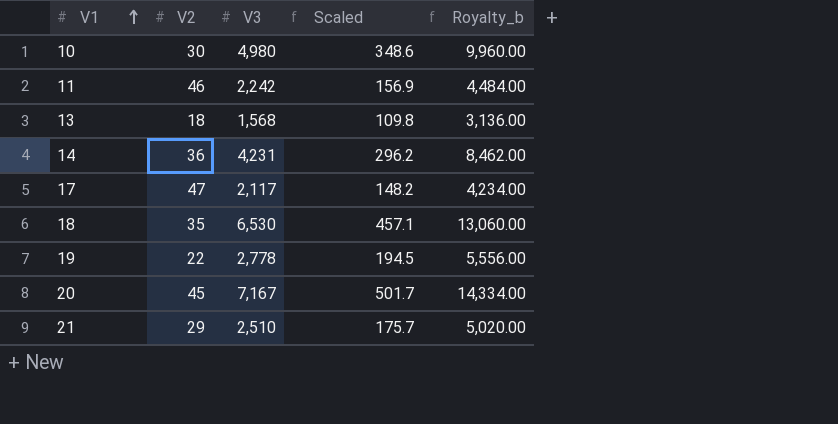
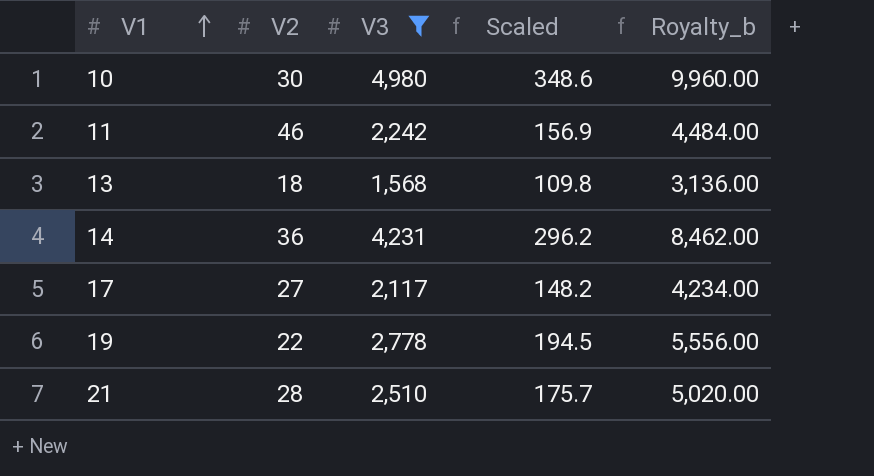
filter: none -> V3 <= 4,980
17 | V2: 47 -> 27
21 | V2: 29 -> 28

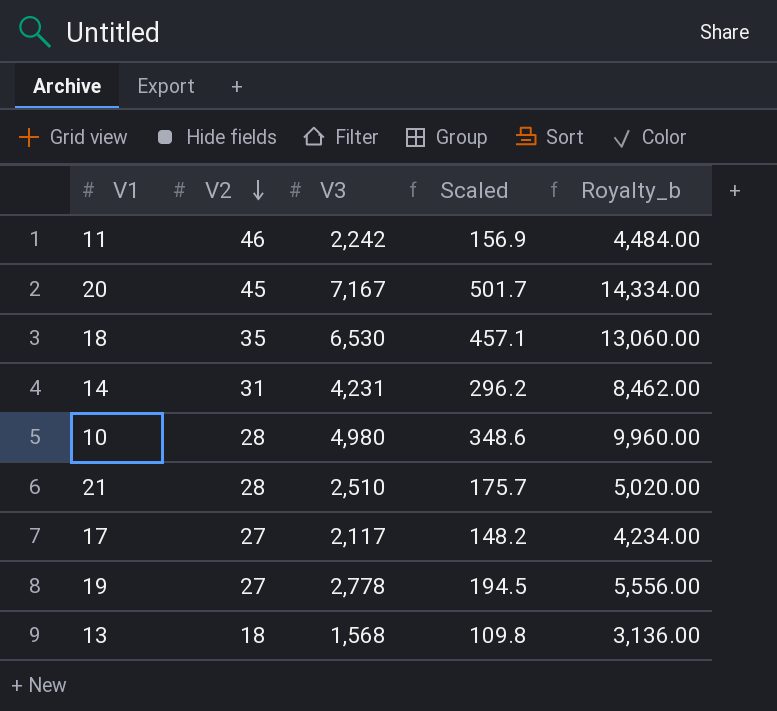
filter: V3 <= 4,980 -> none
row order: V1 ascending -> V2 descending
14 | V2: 36 -> 31
10 | V2: 30 -> 28
19 | V2: 22 -> 27

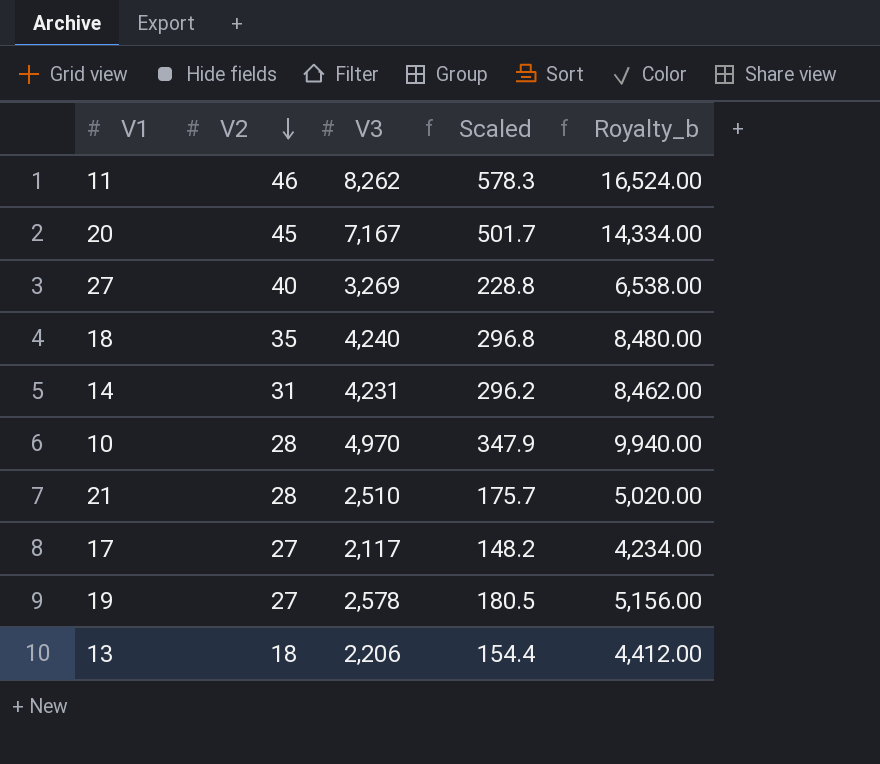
11 | V3: 2,242 -> 8,262
11 | Scaled: 156.9 -> 578.3
11 | Royalty_b: 4,484.00 -> 16,524.00
row 27: none -> 40 | 3,269 | 228.8 | 6,538.00
18 | V3: 6,530 -> 4,240
18 | Scaled: 457.1 -> 296.8
18 | Royalty_b: 13,060.00 -> 8,480.00
10 | V3: 4,980 -> 4,970
10 | Scaled: 348.6 -> 347.9
10 | Royalty_b: 9,960.00 -> 9,940.00
19 | V3: 2,778 -> 2,578
19 | Scaled: 194.5 -> 180.5
19 | Royalty_b: 5,556.00 -> 5,156.00
13 | V3: 1,568 -> 2,206
13 | Scaled: 109.8 -> 154.4
13 | Royalty_b: 3,136.00 -> 4,412.00

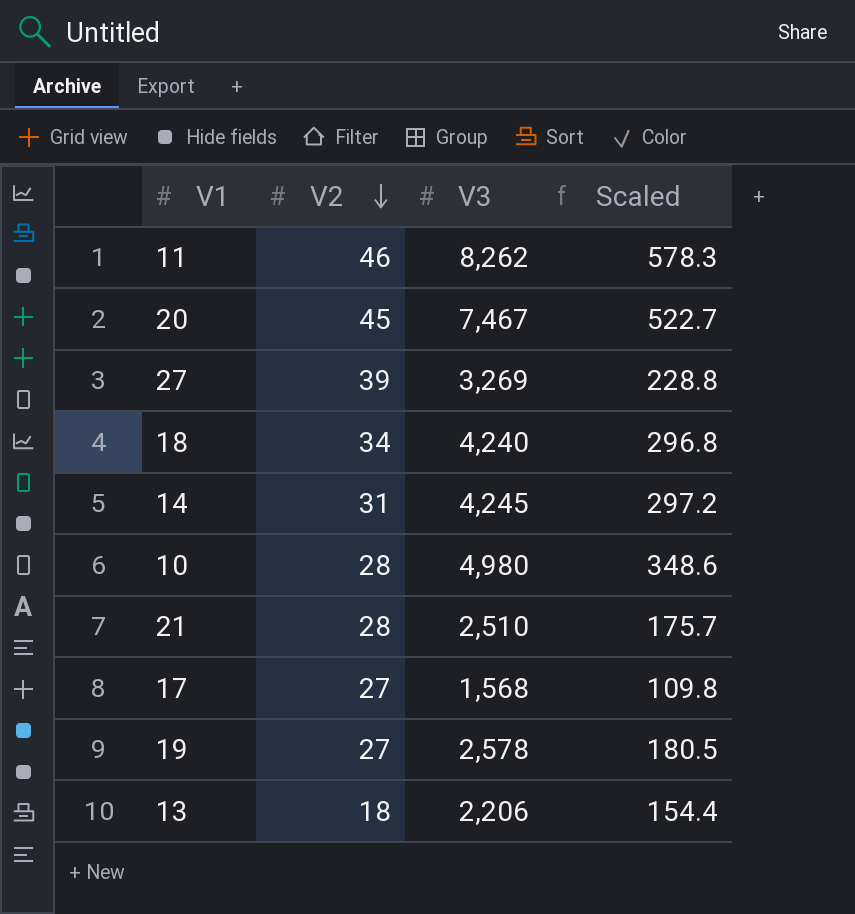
column Royalty_b | formula: [V3] * 2 -> none
20 | V3: 7,167 -> 7,467
20 | Scaled: 501.7 -> 522.7
27 | V2: 40 -> 39
18 | V2: 35 -> 34
14 | V3: 4,231 -> 4,245
14 | Scaled: 296.2 -> 297.2
10 | V3: 4,970 -> 4,980
10 | Scaled: 347.9 -> 348.6
17 | V3: 2,117 -> 1,568
17 | Scaled: 148.2 -> 109.8

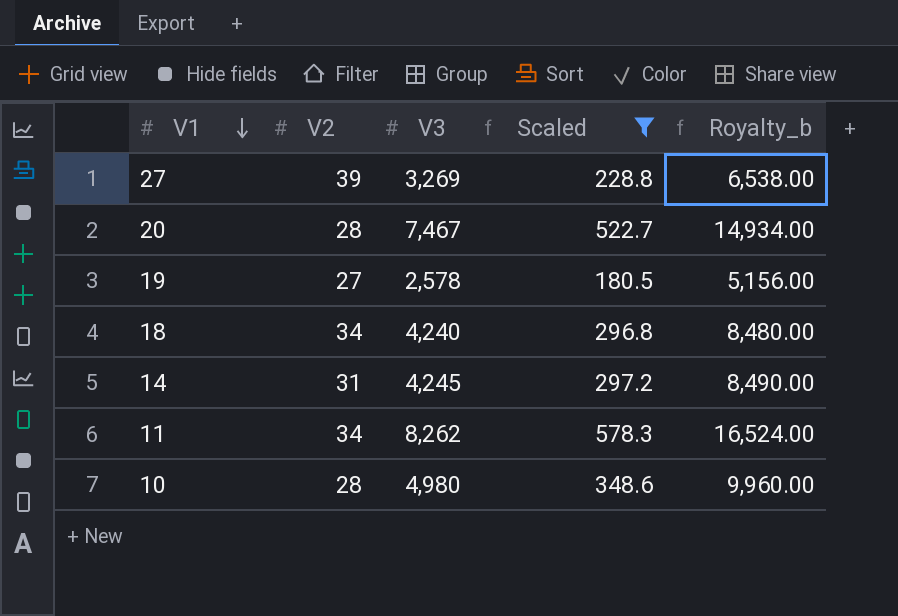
filter: none -> Scaled >= 180.5
row order: V2 descending -> V1 descending
column Royalty_b | formula: none -> [V3] * 2
20 | V2: 45 -> 28
11 | V2: 46 -> 34

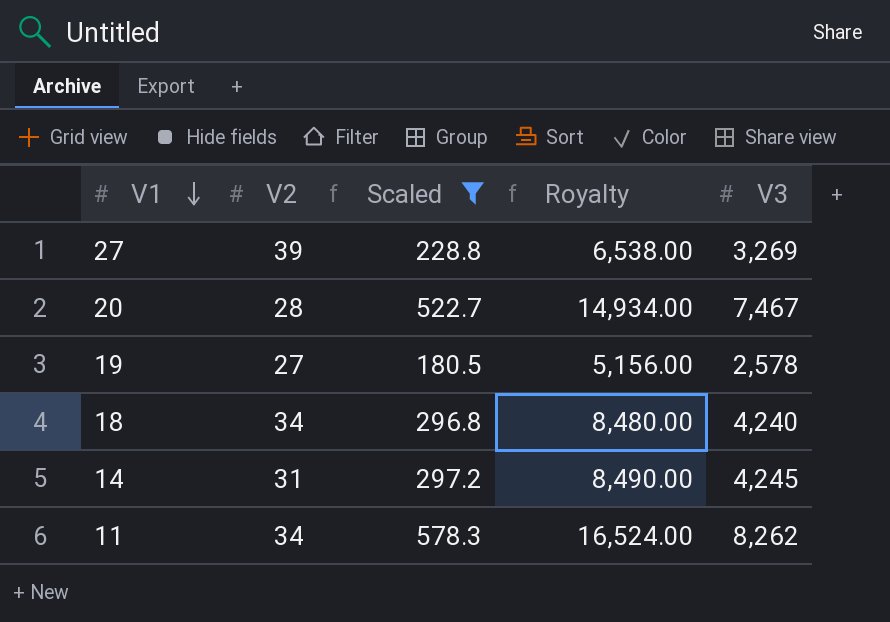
column name: Royalty_b -> Royalty
column V3 | position: 3 -> 5
row 10: 28 | 4,980 | 348.6 | 9,960.00 -> none

